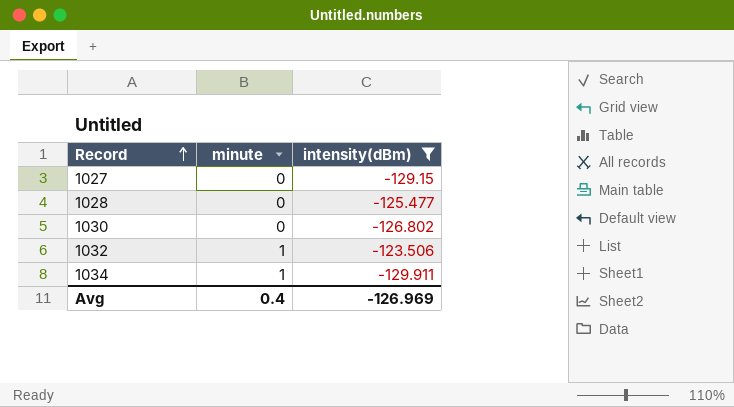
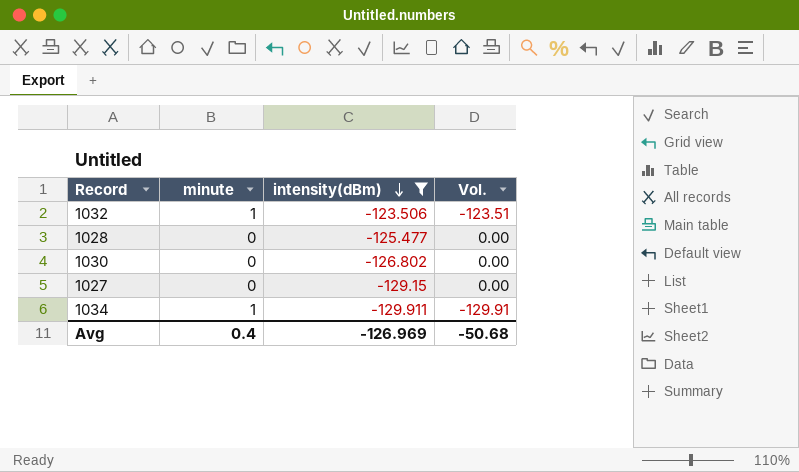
row order: Record ascending -> intensity(dBm) descending
column Vol. | formula: none -> [minute] * [intensity(dBm)]

